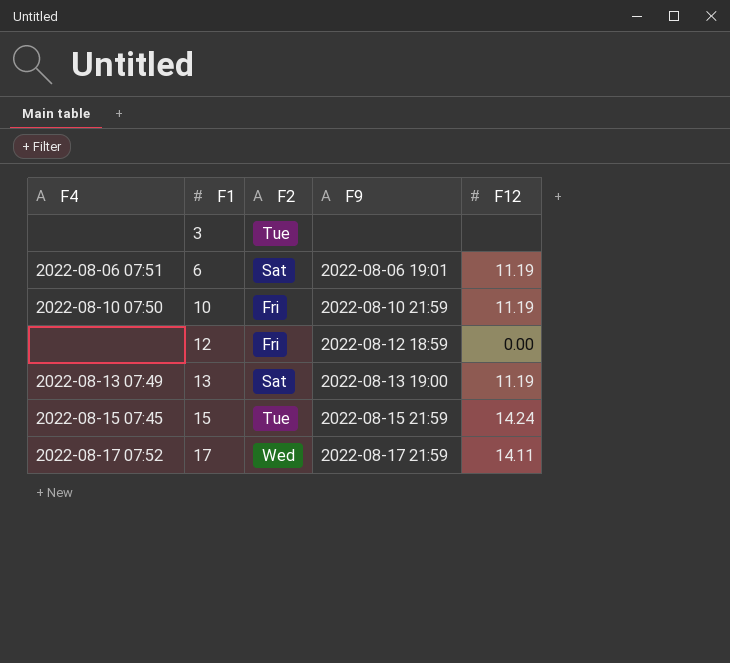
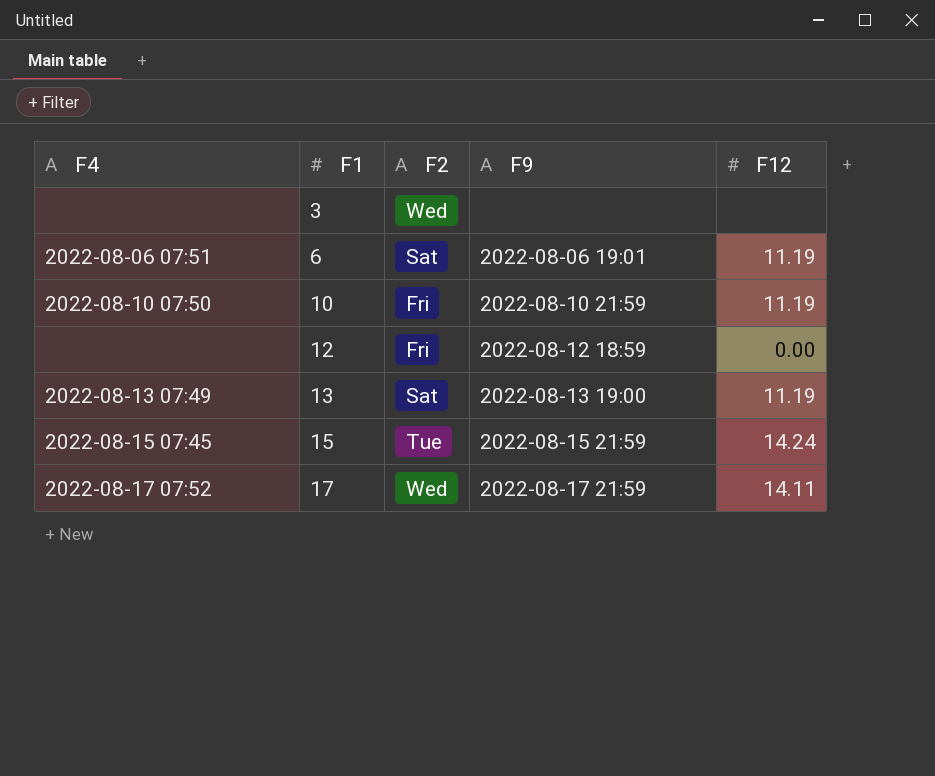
3 | F2: Tue -> Wed

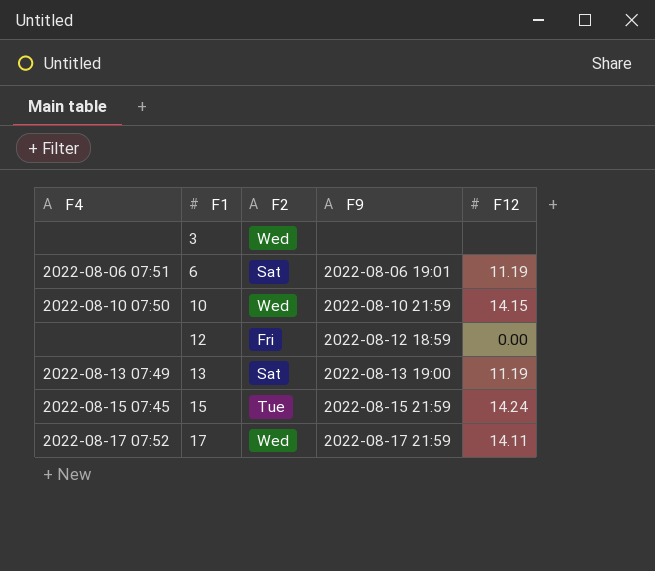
10 | F2: Fri -> Wed
10 | F12: 11.19 -> 14.15

